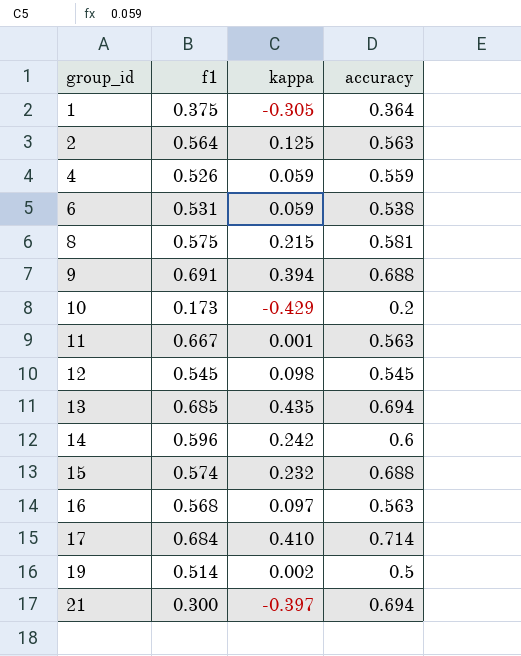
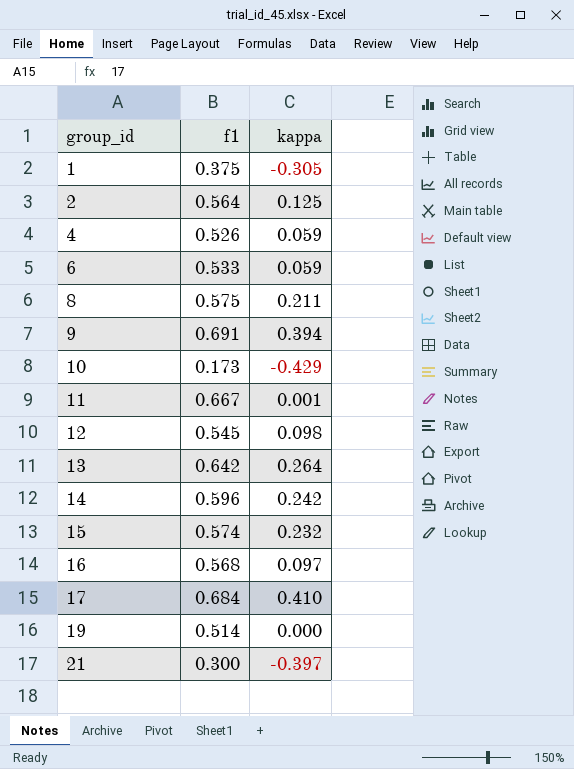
column accuracy | position: 4 -> none
6 | f1: 0.531 -> 0.533
8 | kappa: 0.215 -> 0.211
13 | f1: 0.685 -> 0.642
13 | kappa: 0.435 -> 0.264
19 | kappa: 0.002 -> 0.000

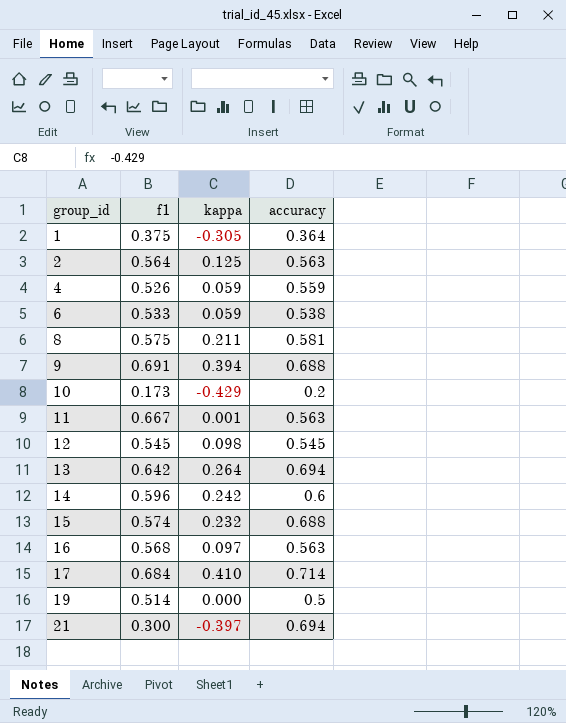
column accuracy | position: none -> 4

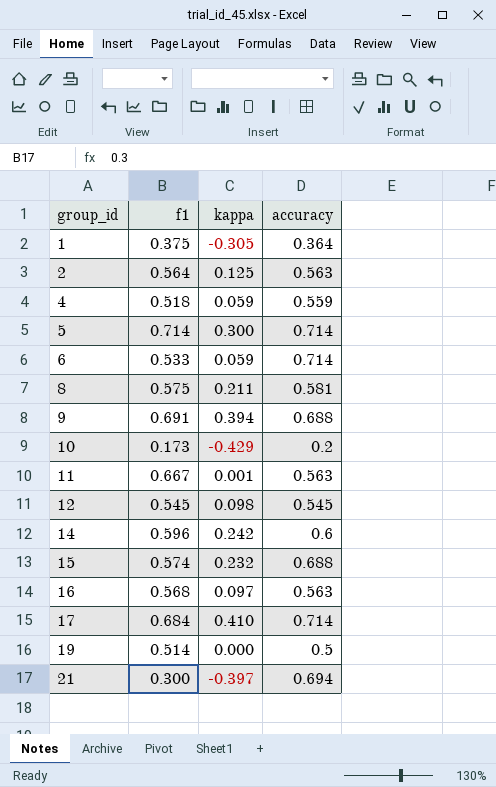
row 13: 0.642 | 0.264 | 0.694 -> none
4 | f1: 0.526 -> 0.518
row 5: none -> 0.714 | 0.300 | 0.714
6 | accuracy: 0.538 -> 0.714

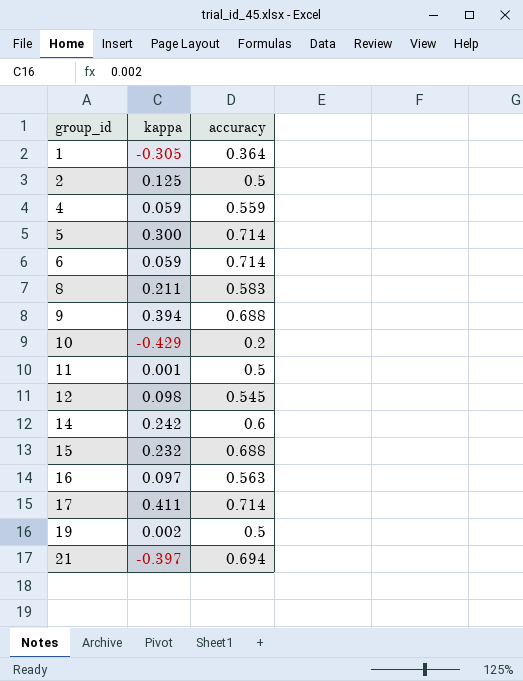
column f1 | position: 2 -> none
2 | accuracy: 0.563 -> 0.5
8 | accuracy: 0.581 -> 0.583
11 | accuracy: 0.563 -> 0.5
17 | kappa: 0.410 -> 0.411
19 | kappa: 0.000 -> 0.002

